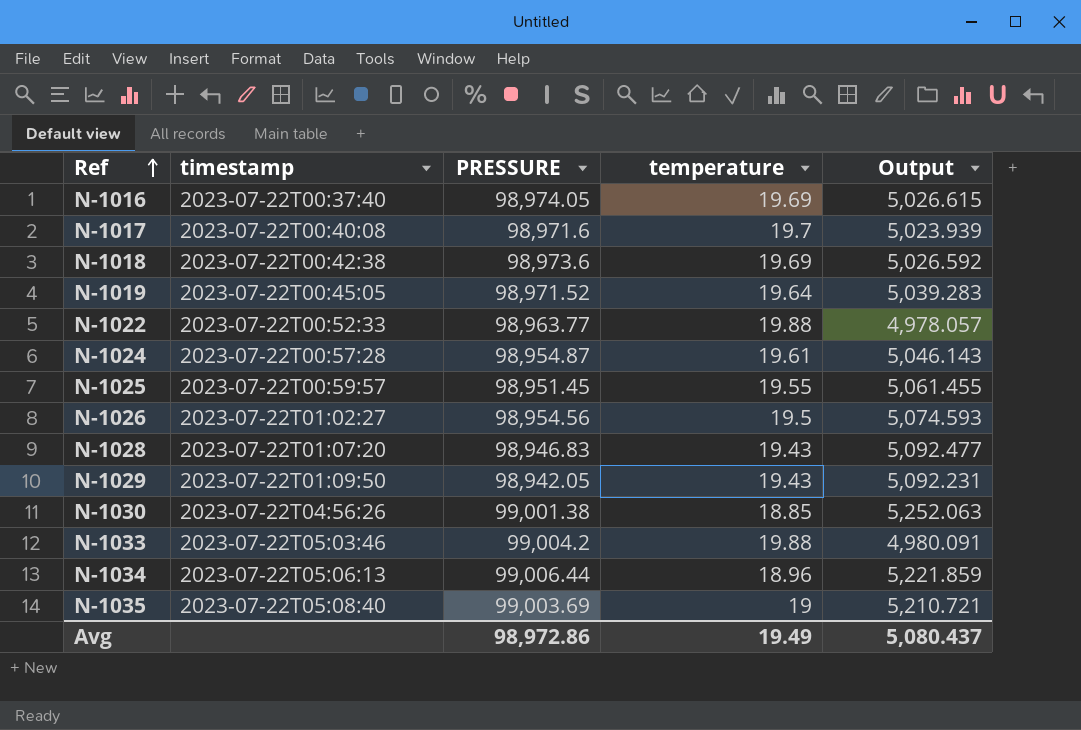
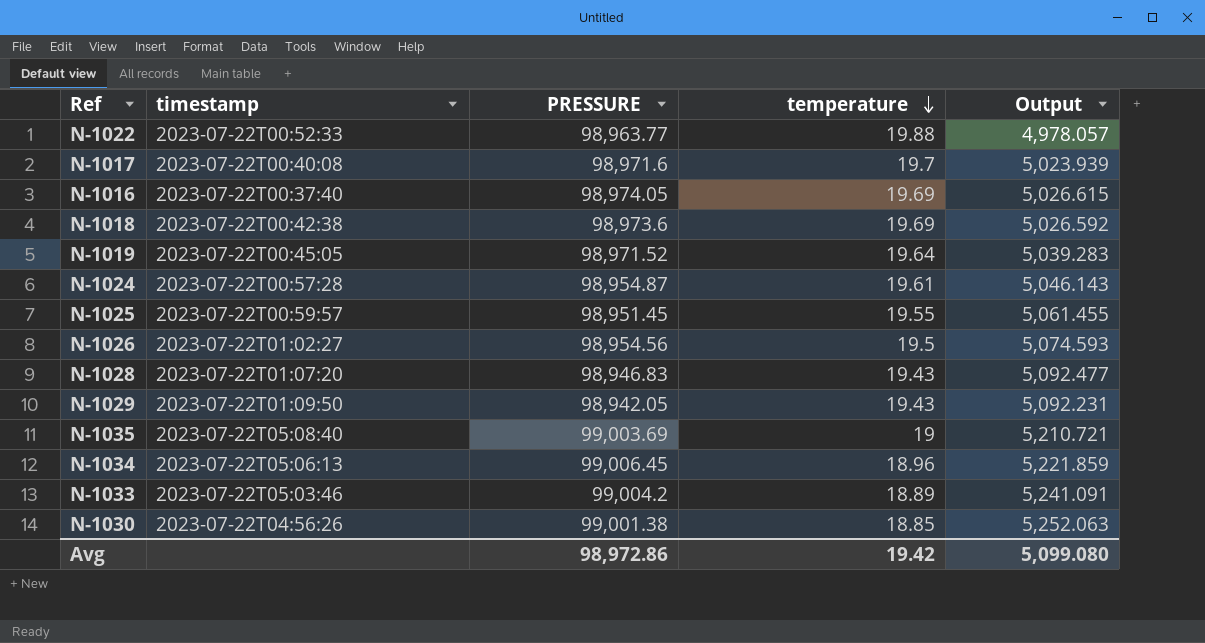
row order: Ref ascending -> temperature descending
N-1034 | PRESSURE: 99,006.44 -> 99,006.45
N-1033 | temperature: 19.88 -> 18.89
N-1033 | Output: 4,980.091 -> 5,241.091
Avg | temperature: 19.49 -> 19.42
Avg | Output: 5,080.437 -> 5,099.080

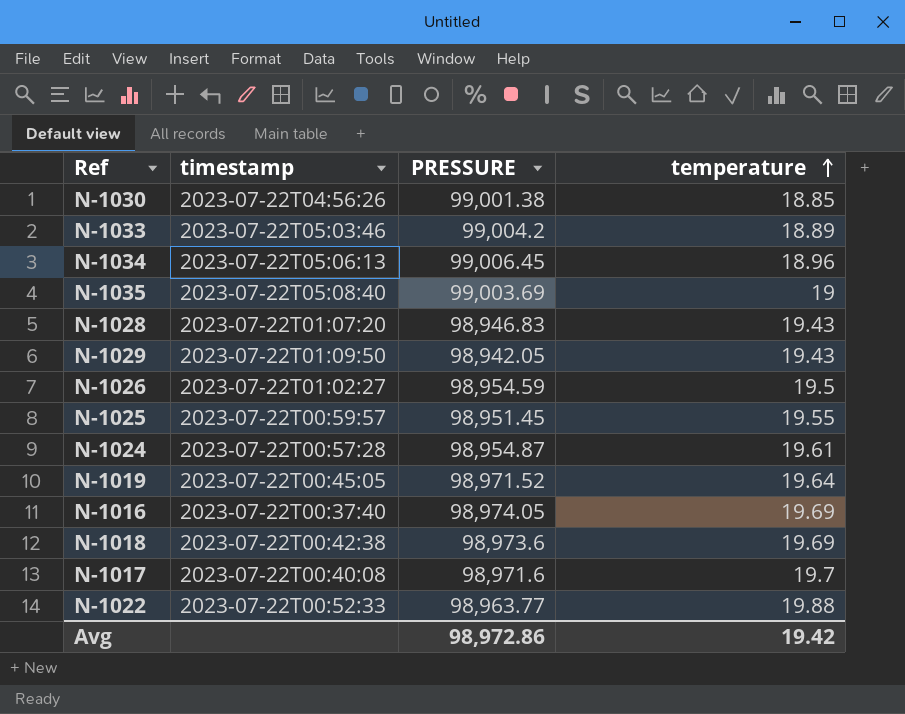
row order: temperature descending -> temperature ascending
column Output | formula: [PRESSURE] / [temperature] -> none
N-1026 | PRESSURE: 98,954.56 -> 98,954.59

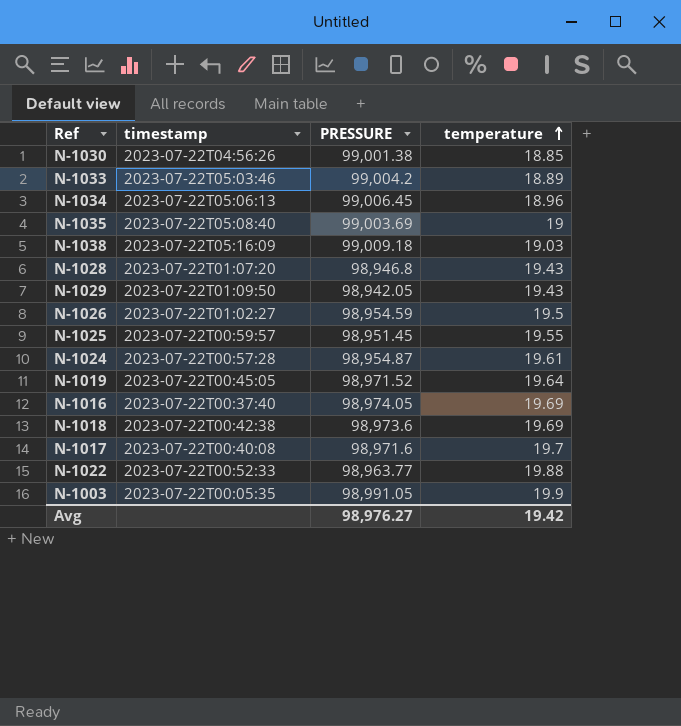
row N-1038: none -> 2023-07-22T05:16:09 | 99,009.18 | 19.03
N-1028 | PRESSURE: 98,946.83 -> 98,946.8
row N-1003: none -> 2023-07-22T00:05:35 | 98,991.05 | 19.9
Avg | PRESSURE: 98,972.86 -> 98,976.27

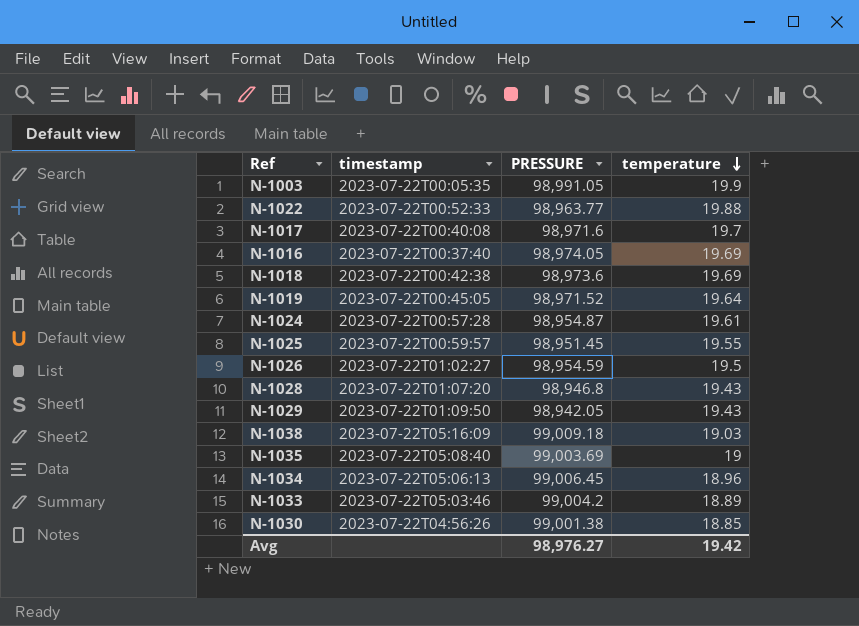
row order: temperature ascending -> temperature descending

